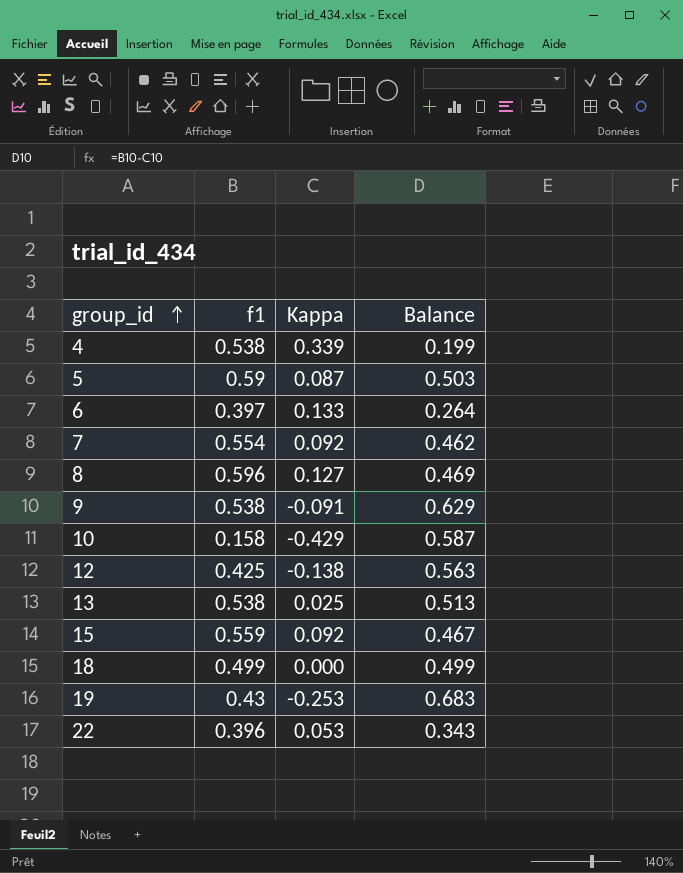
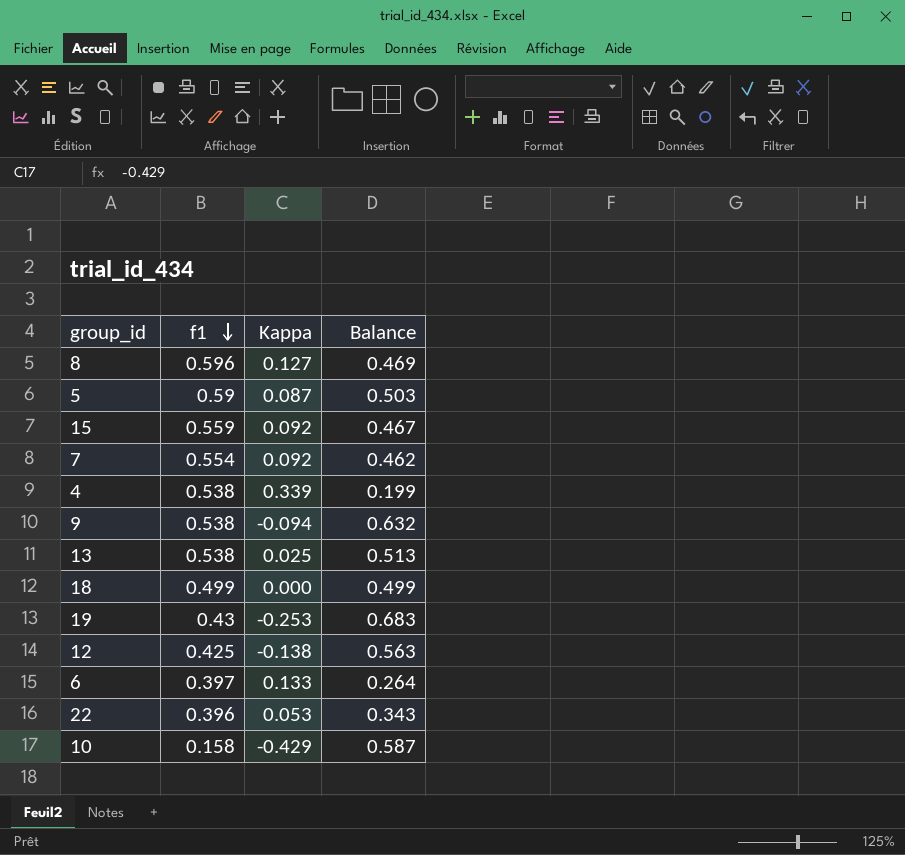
row order: group_id ascending -> f1 descending
9 | Kappa: -0.091 -> -0.094
9 | Balance: 0.629 -> 0.632

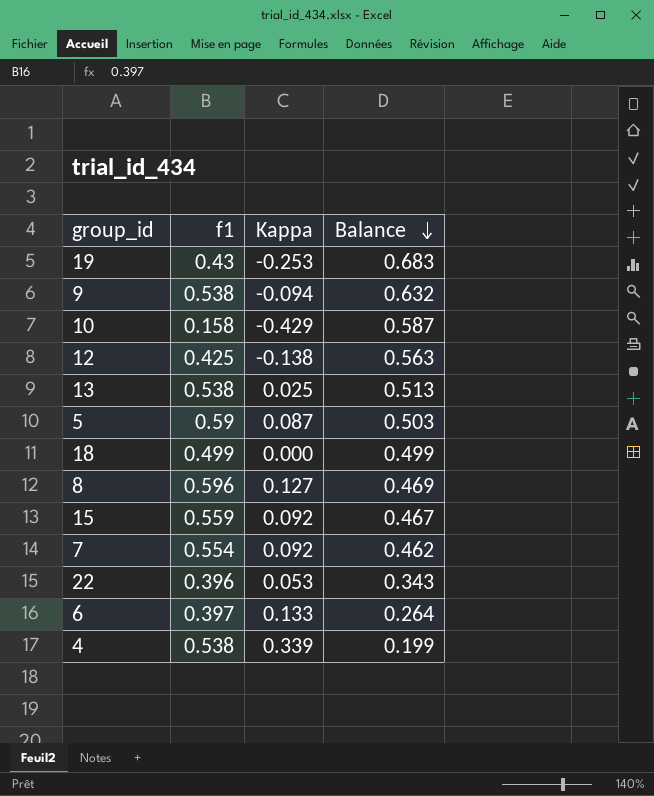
row order: f1 descending -> Balance descending

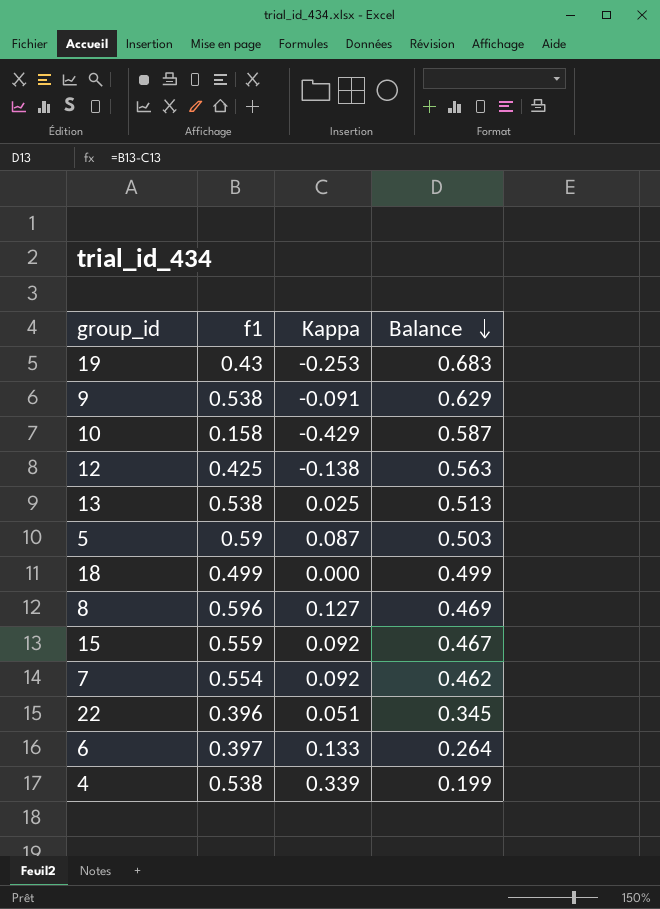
9 | Kappa: -0.094 -> -0.091
9 | Balance: 0.632 -> 0.629
22 | Kappa: 0.053 -> 0.051
22 | Balance: 0.343 -> 0.345

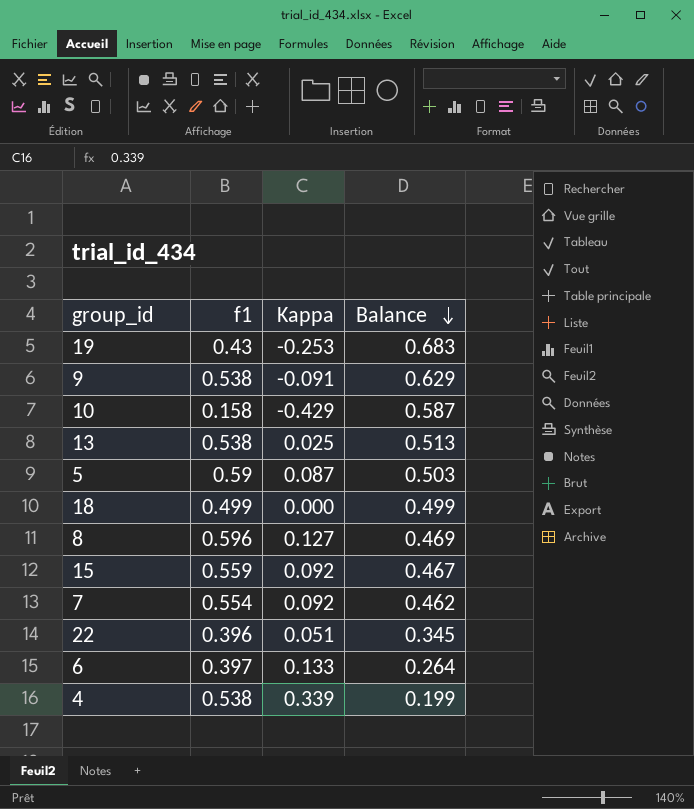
row 12: 0.425 | -0.138 | 0.563 -> none

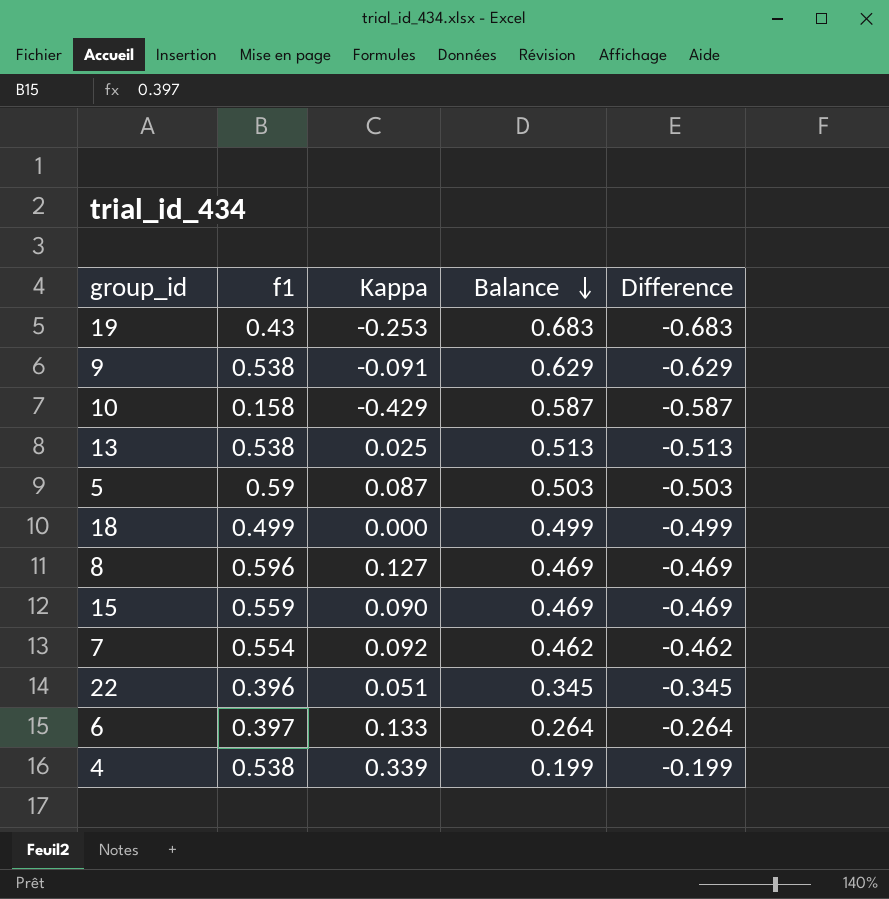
column Difference | formula: none -> [Kappa] - [f1]
15 | Kappa: 0.092 -> 0.090
15 | Balance: 0.467 -> 0.469

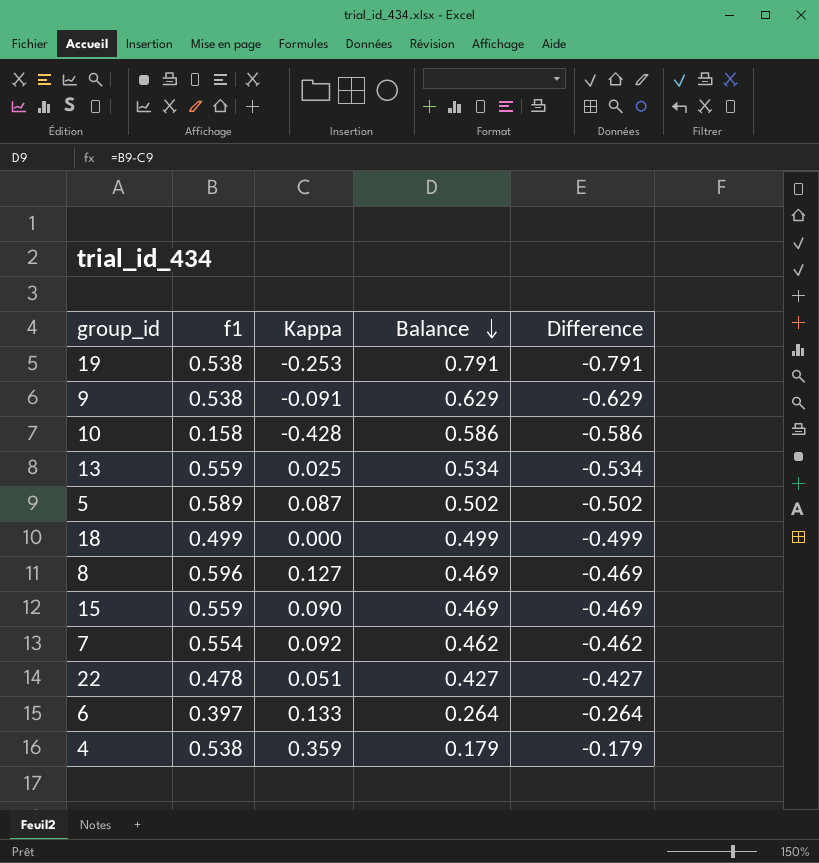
19 | f1: 0.43 -> 0.538
19 | Balance: 0.683 -> 0.791
19 | Difference: -0.683 -> -0.791
10 | Kappa: -0.429 -> -0.428
10 | Balance: 0.587 -> 0.586
10 | Difference: -0.587 -> -0.586
13 | f1: 0.538 -> 0.559
13 | Balance: 0.513 -> 0.534
13 | Difference: -0.513 -> -0.534
5 | f1: 0.59 -> 0.589
5 | Balance: 0.503 -> 0.502
5 | Difference: -0.503 -> -0.502
22 | f1: 0.396 -> 0.478
22 | Balance: 0.345 -> 0.427
22 | Difference: -0.345 -> -0.427
4 | Kappa: 0.339 -> 0.359
4 | Balance: 0.199 -> 0.179
4 | Difference: -0.199 -> -0.179

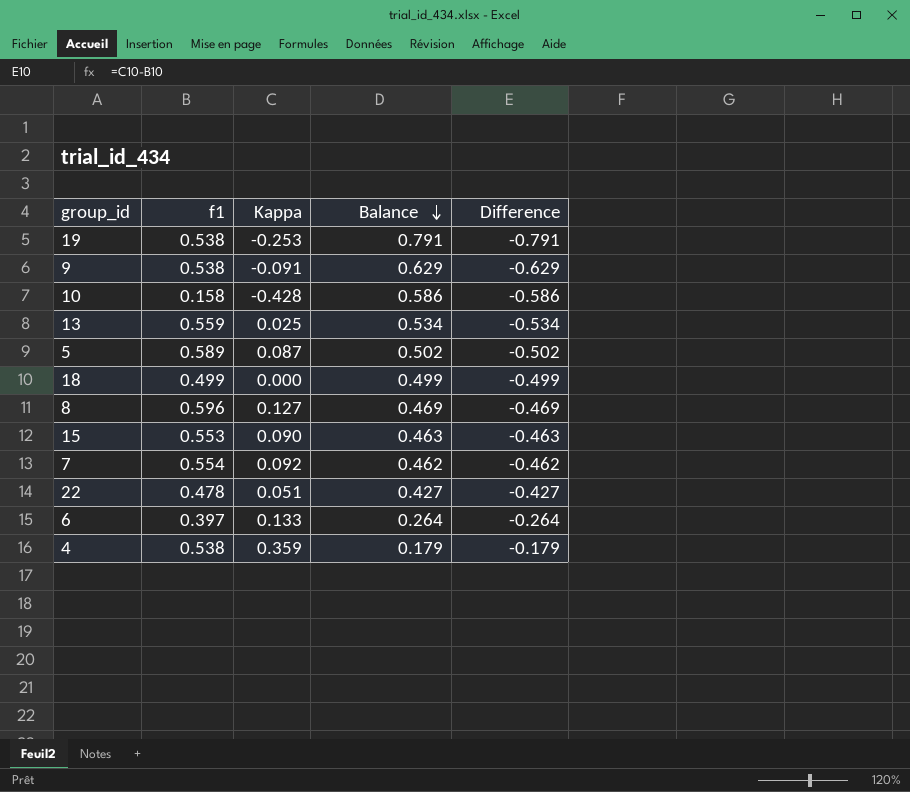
15 | f1: 0.559 -> 0.553
15 | Balance: 0.469 -> 0.463
15 | Difference: -0.469 -> -0.463

